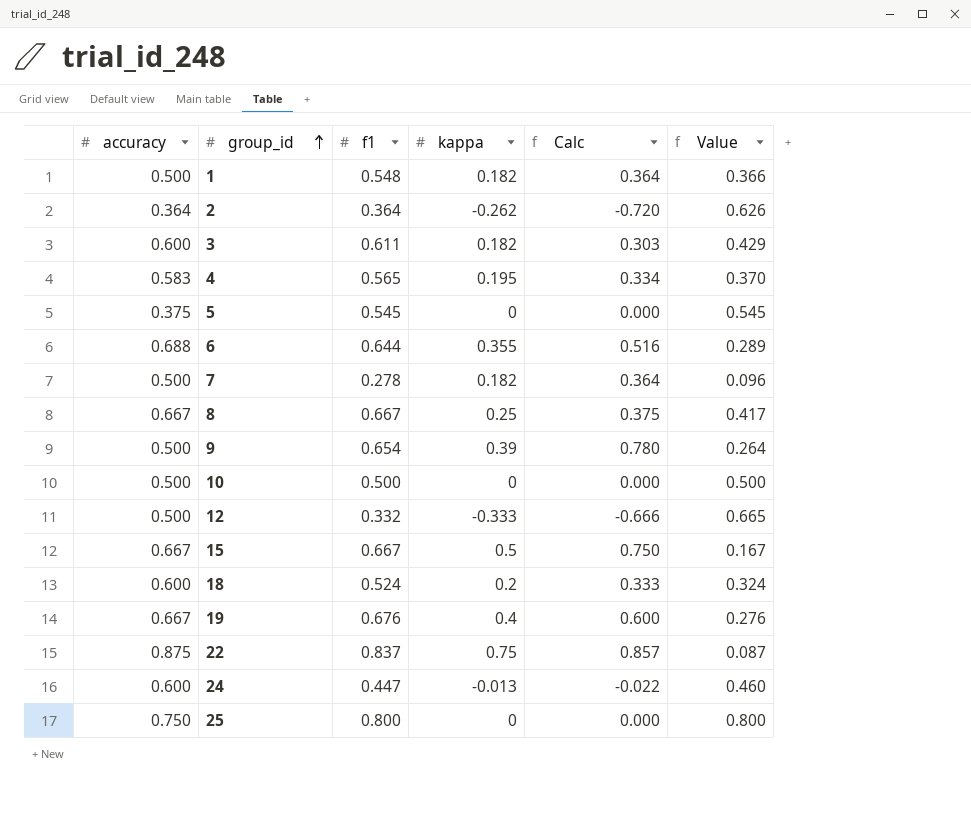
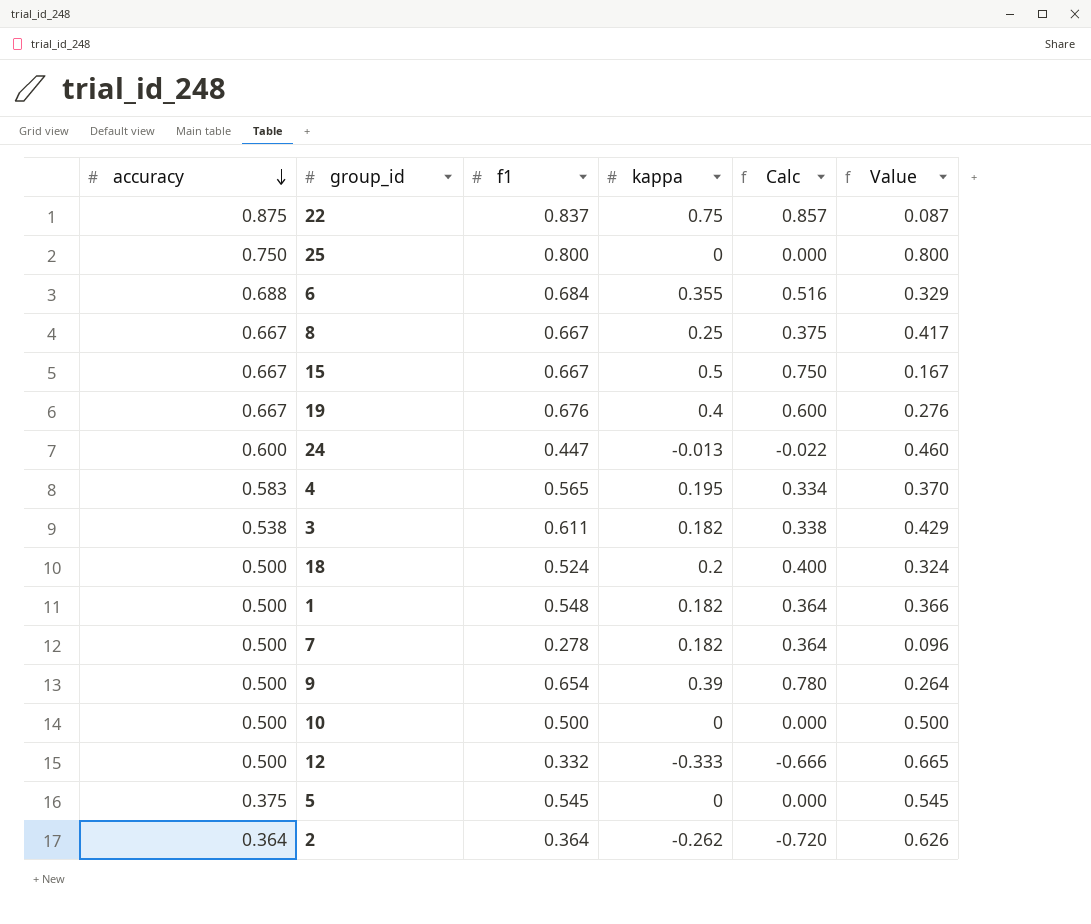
row order: group_id ascending -> accuracy descending
6 | f1: 0.644 -> 0.684
6 | Value: 0.289 -> 0.329
3 | accuracy: 0.600 -> 0.538
3 | Calc: 0.303 -> 0.338
18 | accuracy: 0.600 -> 0.500
18 | Calc: 0.333 -> 0.400

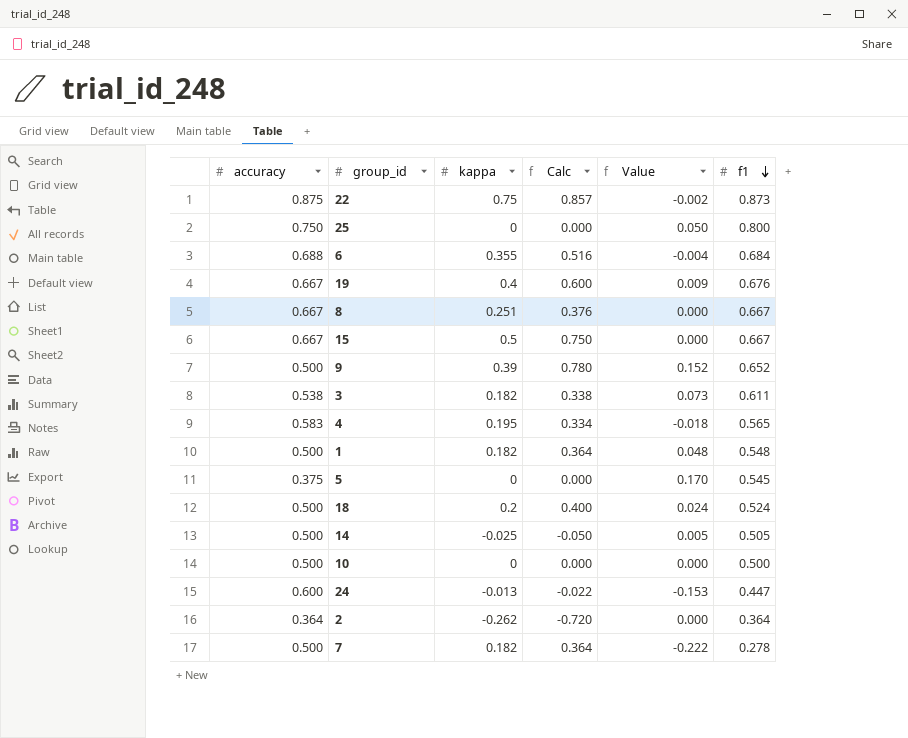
row order: accuracy descending -> f1 descending
column Value | formula: [f1] - [kappa] -> [f1] - [accuracy]
column f1 | position: 3 -> 6
row 12: 0.500 | 0.332 | -0.333 | -0.666 | 0.665 -> none
22 | f1: 0.837 -> 0.873
8 | kappa: 0.25 -> 0.251
8 | Calc: 0.375 -> 0.376
9 | f1: 0.654 -> 0.652
row 14: none -> 0.500 | -0.025 | -0.050 | 0.005 | 0.505

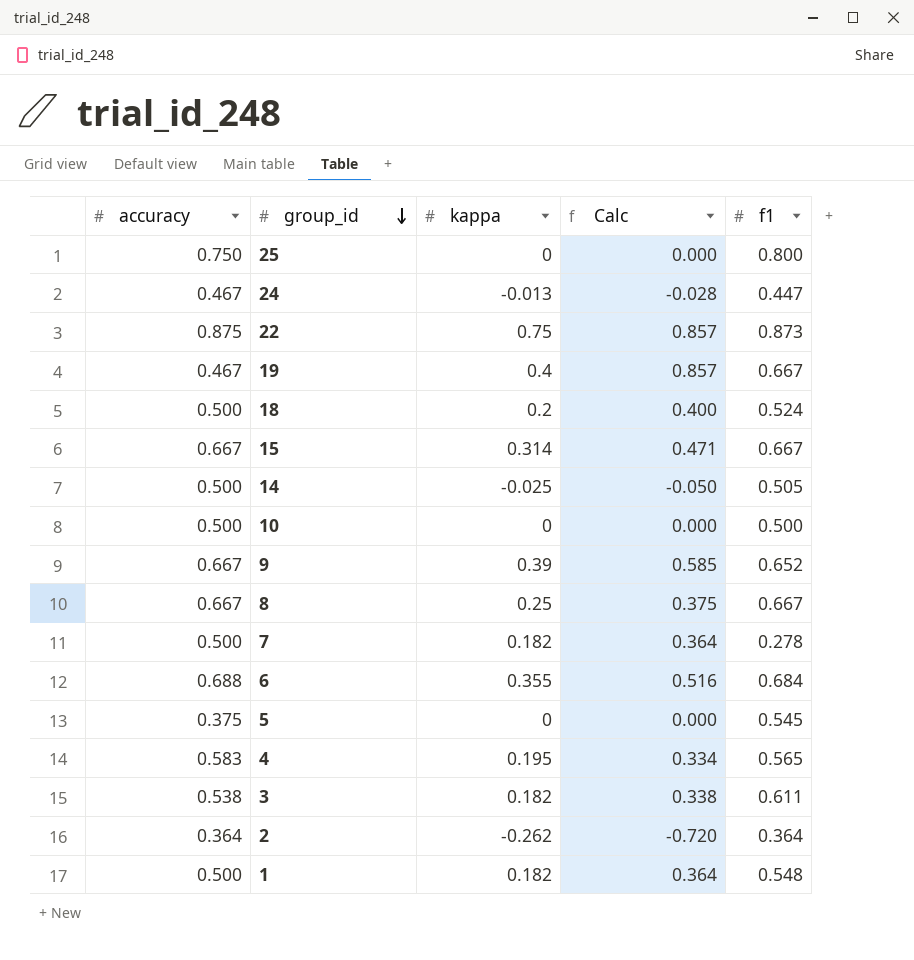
row order: f1 descending -> group_id descending
column Value | formula: [f1] - [accuracy] -> none
24 | accuracy: 0.600 -> 0.467
24 | Calc: -0.022 -> -0.028
19 | accuracy: 0.667 -> 0.467
19 | Calc: 0.600 -> 0.857
19 | f1: 0.676 -> 0.667
15 | kappa: 0.5 -> 0.314
15 | Calc: 0.750 -> 0.471
9 | accuracy: 0.500 -> 0.667
9 | Calc: 0.780 -> 0.585
8 | kappa: 0.251 -> 0.25
8 | Calc: 0.376 -> 0.375

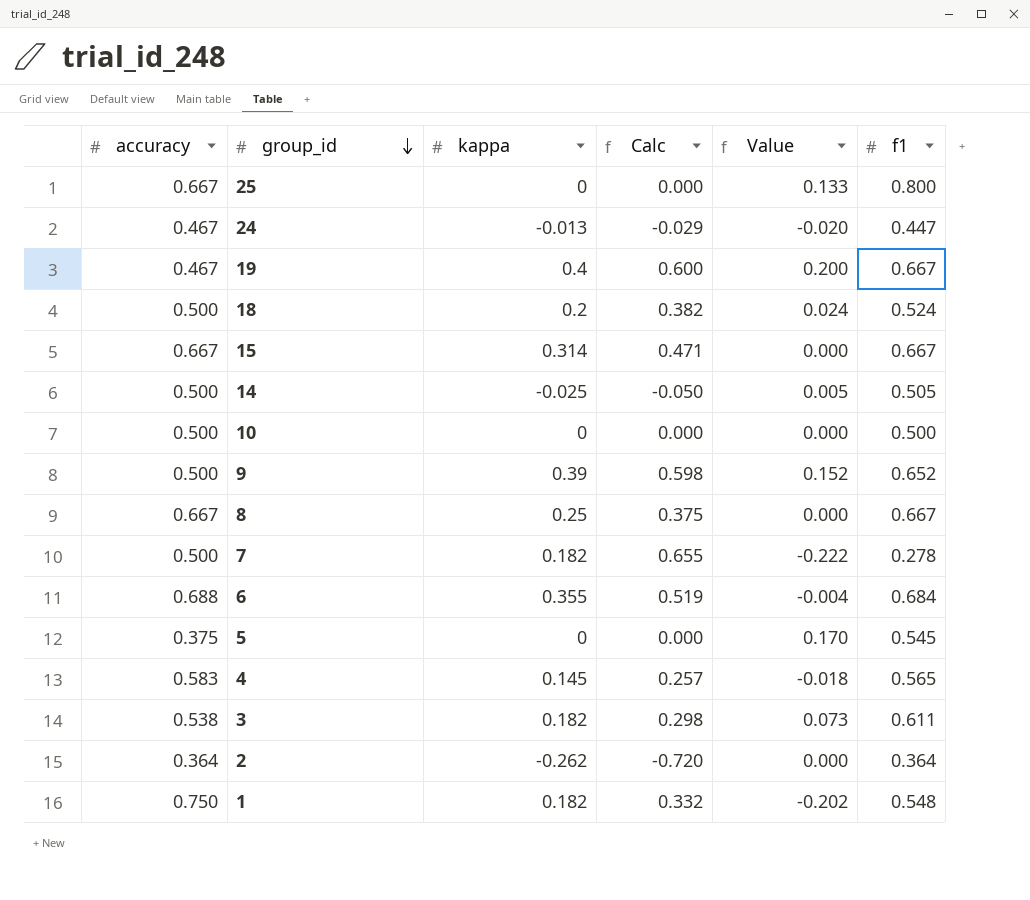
column Calc | formula: [kappa] / [accuracy] -> [kappa] / [f1]
column Value | formula: none -> [f1] - [accuracy]
row 22: 0.875 | 0.75 | 0.857 | 0.873 -> none
25 | accuracy: 0.750 -> 0.667
9 | accuracy: 0.667 -> 0.500
4 | kappa: 0.195 -> 0.145
1 | accuracy: 0.500 -> 0.750

